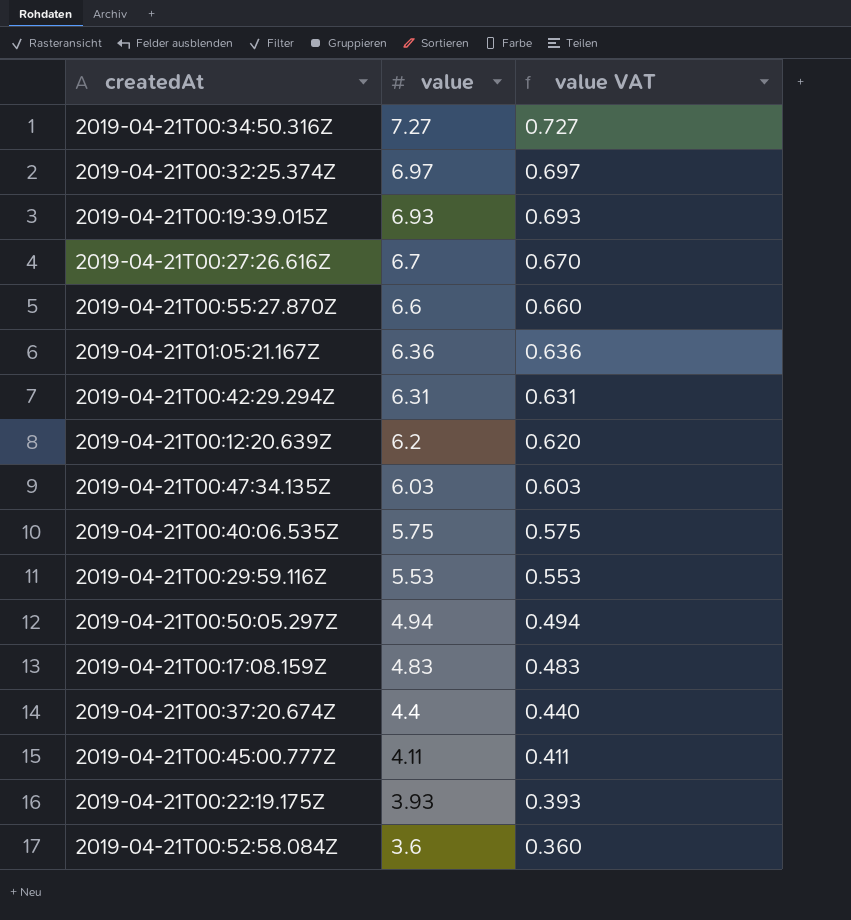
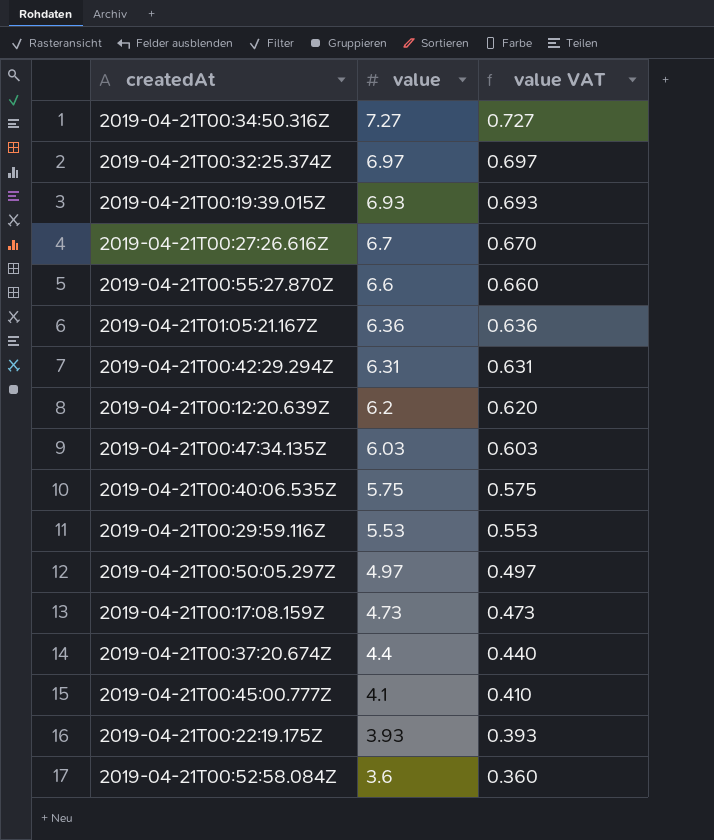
2019-04-21T00:50:05.297Z | value: 4.94 -> 4.97
2019-04-21T00:50:05.297Z | value VAT: 0.494 -> 0.497
2019-04-21T00:17:08.159Z | value: 4.83 -> 4.73
2019-04-21T00:17:08.159Z | value VAT: 0.483 -> 0.473
2019-04-21T00:45:00.777Z | value: 4.11 -> 4.1
2019-04-21T00:45:00.777Z | value VAT: 0.411 -> 0.410

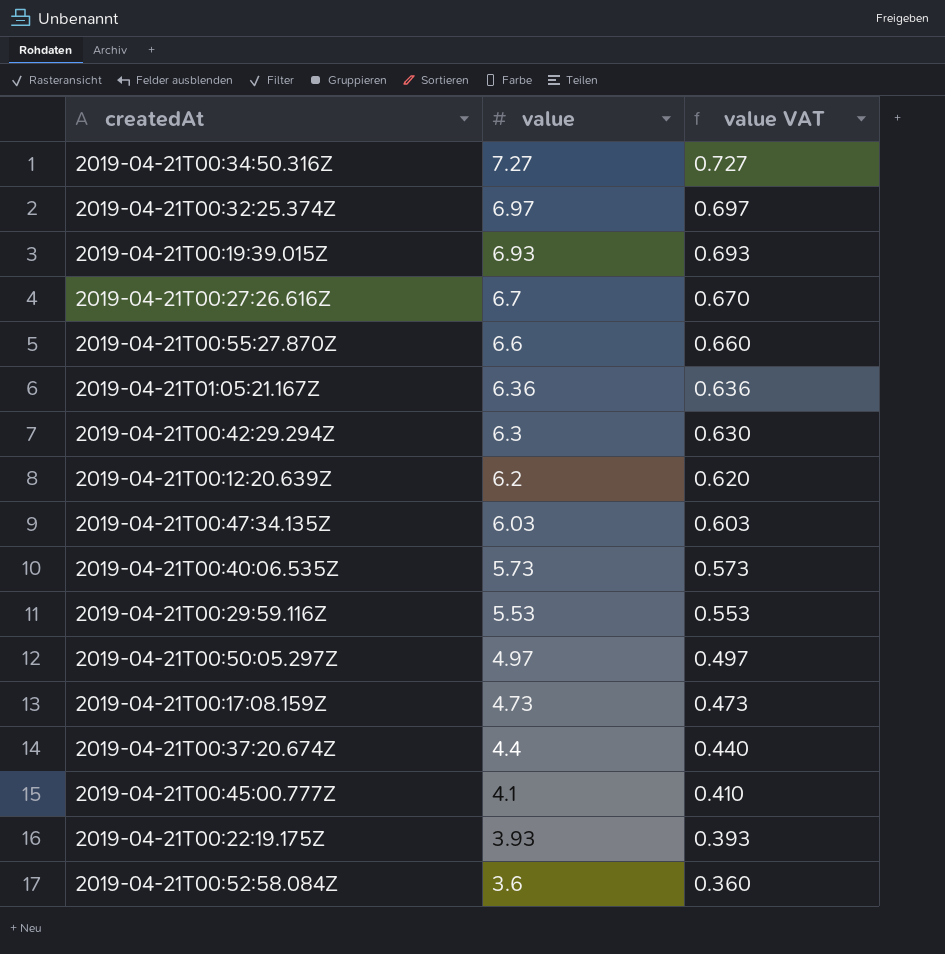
2019-04-21T00:42:29.294Z | value: 6.31 -> 6.3
2019-04-21T00:42:29.294Z | value VAT: 0.631 -> 0.630
2019-04-21T00:40:06.535Z | value: 5.75 -> 5.73
2019-04-21T00:40:06.535Z | value VAT: 0.575 -> 0.573

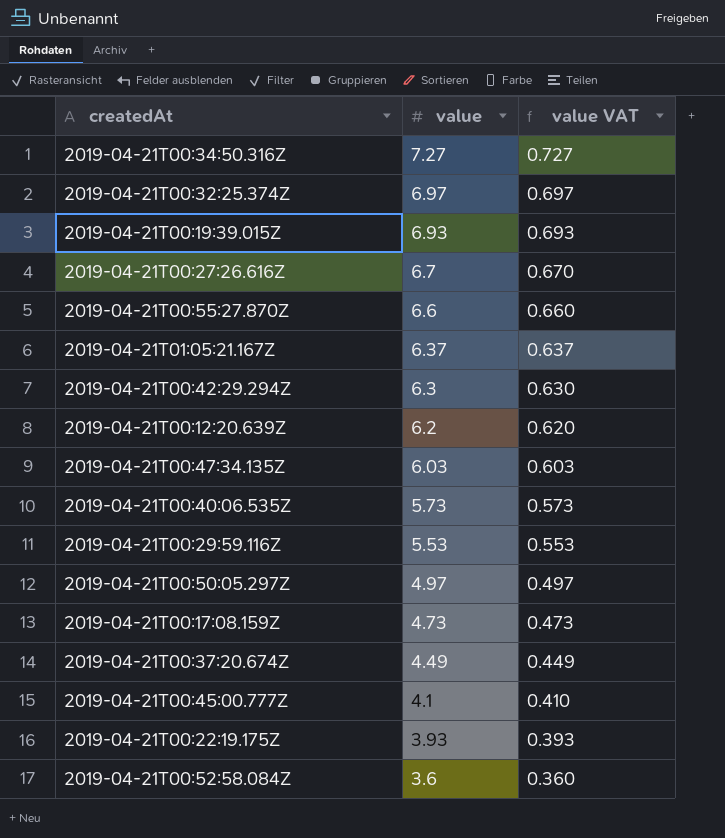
2019-04-21T01:05:21.167Z | value: 6.36 -> 6.37
2019-04-21T01:05:21.167Z | value VAT: 0.636 -> 0.637
2019-04-21T00:37:20.674Z | value: 4.4 -> 4.49
2019-04-21T00:37:20.674Z | value VAT: 0.440 -> 0.449

